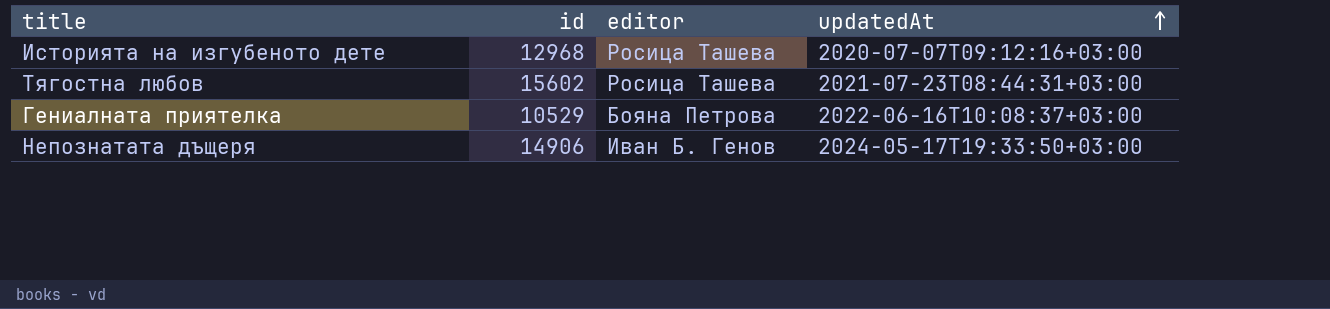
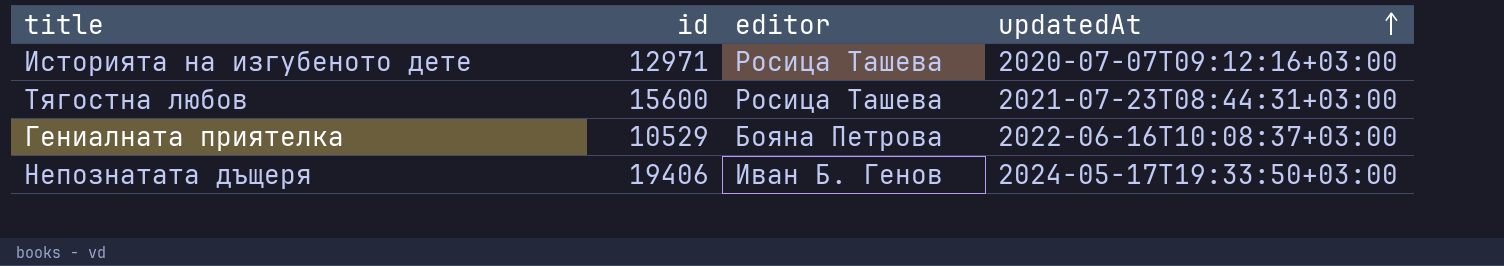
Историята на изгубеното дете | id: 12968 -> 12971
Тягостна любов | id: 15602 -> 15600
Непознатата дъщеря | id: 14906 -> 19406

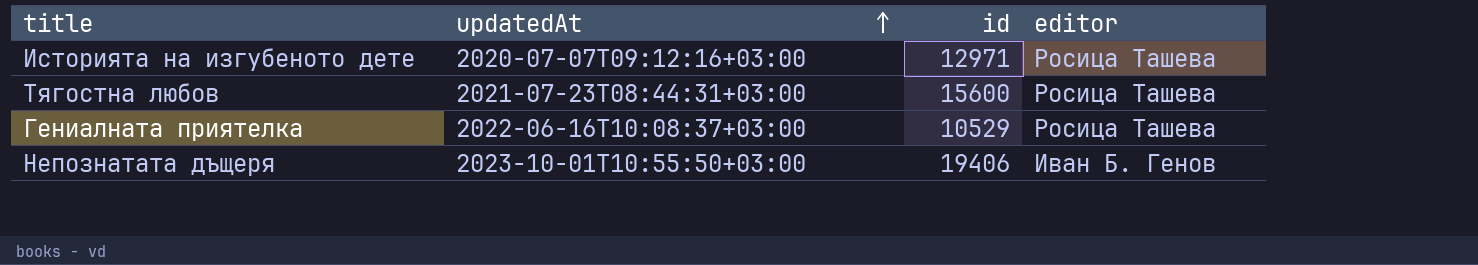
column updatedAt | position: 4 -> 2
Гениалната приятелка | editor: Бояна Петрова -> Росица Ташева
Непознатата дъщеря | updatedAt: 2024-05-17T19:33:50+03:00 -> 2023-10-01T10:55:50+03:00

